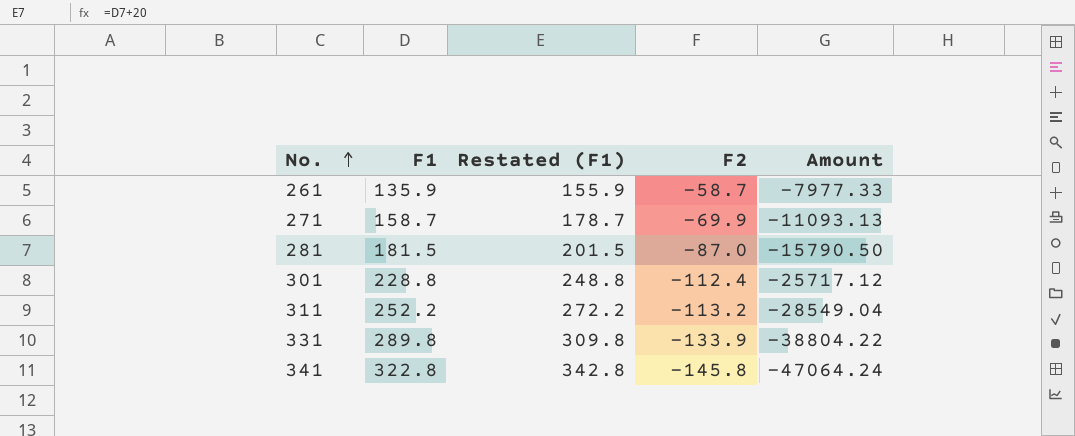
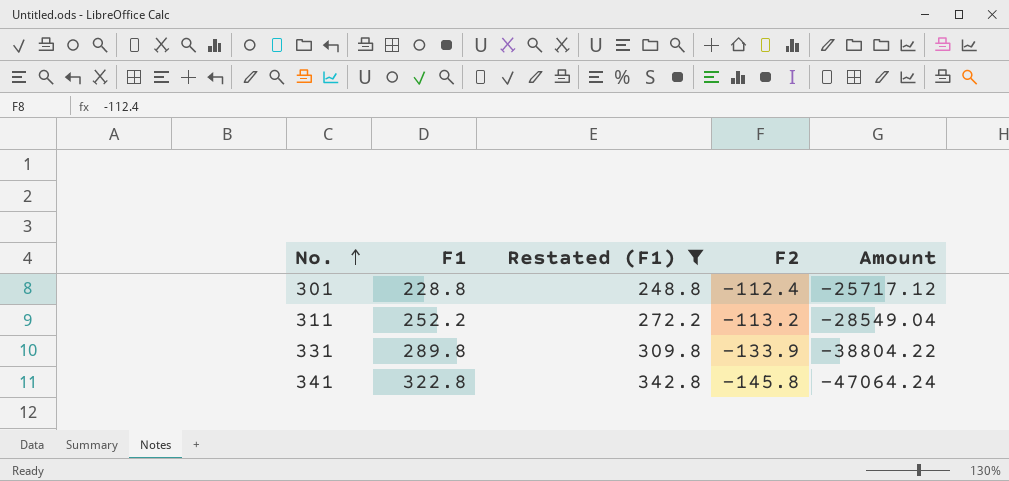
filter: none -> Restated (F1) >= 248.8

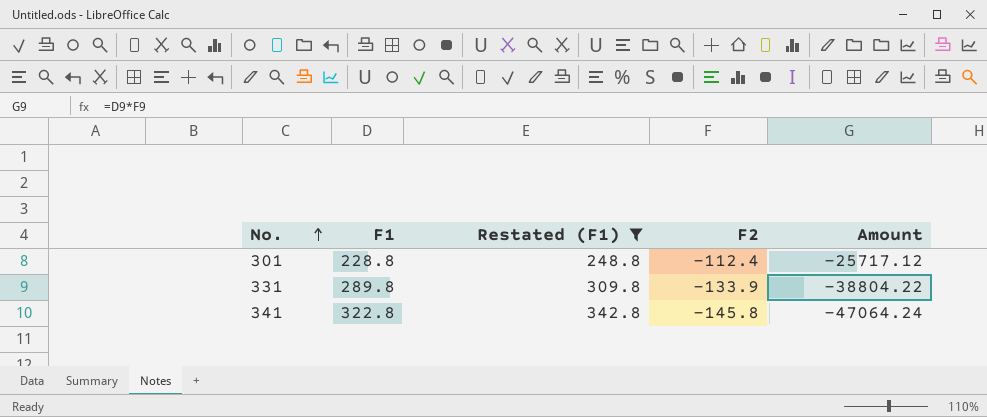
row 311: 252.2 | 272.2 | -113.2 | -28549.04 -> none

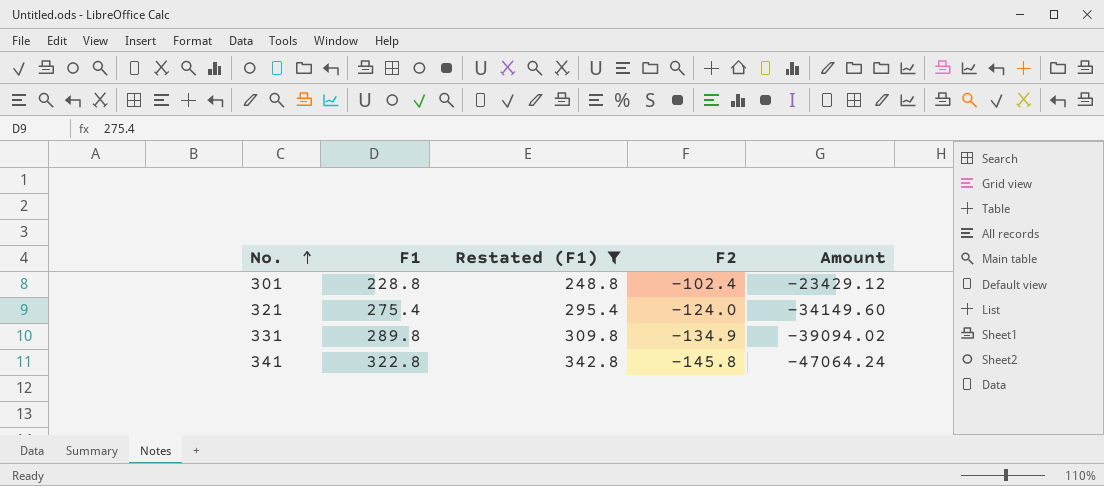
301 | F2: -112.4 -> -102.4
301 | Amount: -25717.12 -> -23429.12
row 321: none -> 275.4 | 295.4 | -124.0 | -34149.60
331 | F2: -133.9 -> -134.9
331 | Amount: -38804.22 -> -39094.02

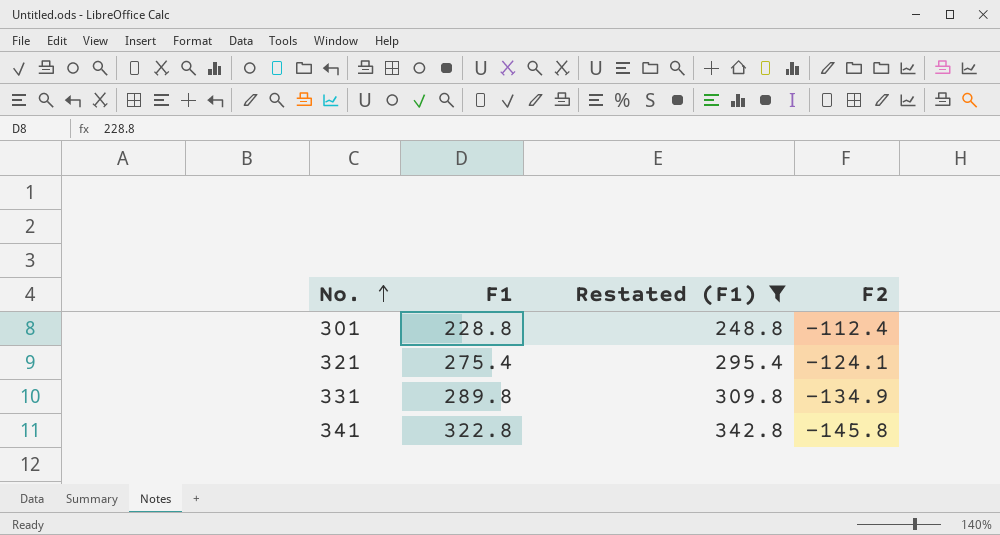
column Amount | formula: [F1] * [F2] -> none
301 | F2: -102.4 -> -112.4
321 | F2: -124.0 -> -124.1

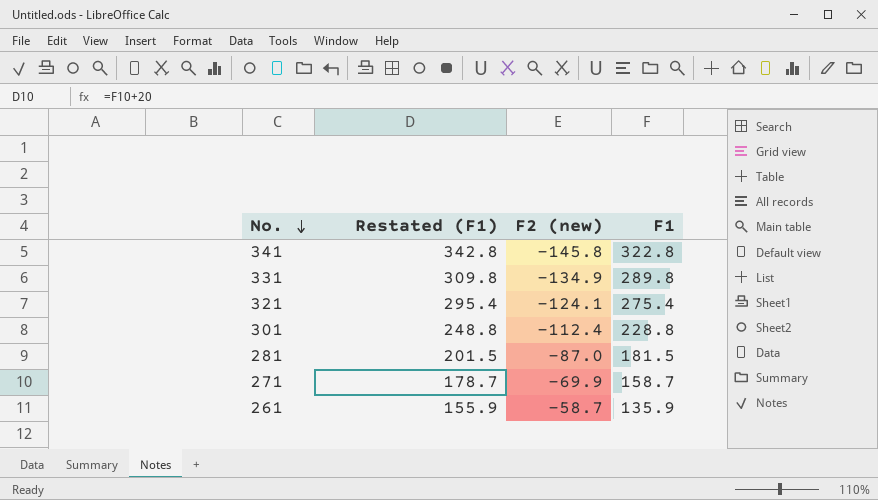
filter: Restated (F1) >= 248.8 -> none
row order: No. ascending -> No. descending
column name: F2 -> F2 (new)
column F1 | position: 2 -> 4

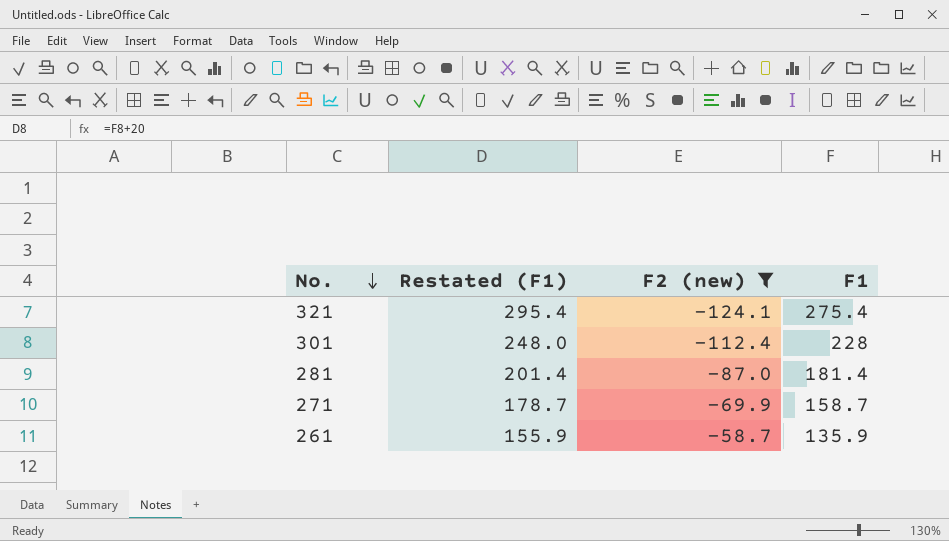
filter: none -> F2 (new) >= -124.1
301 | Restated (F1): 248.8 -> 248.0
301 | F1: 228.8 -> 228
281 | Restated (F1): 201.5 -> 201.4
281 | F1: 181.5 -> 181.4

